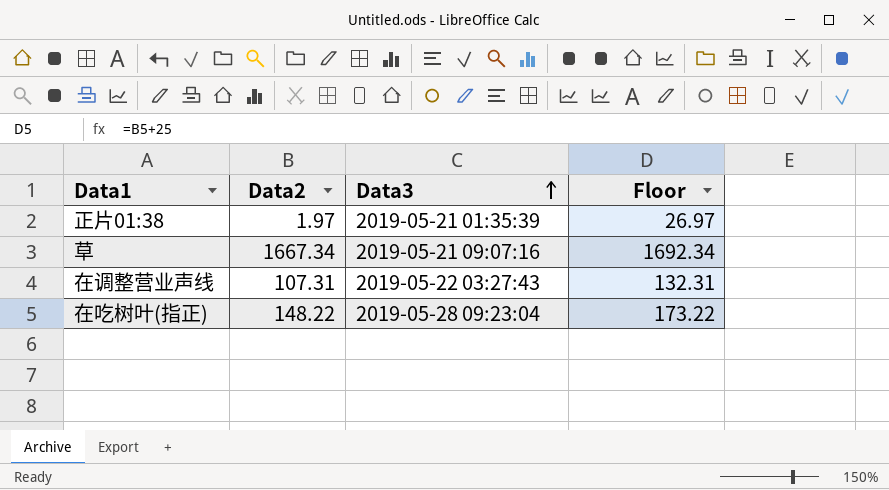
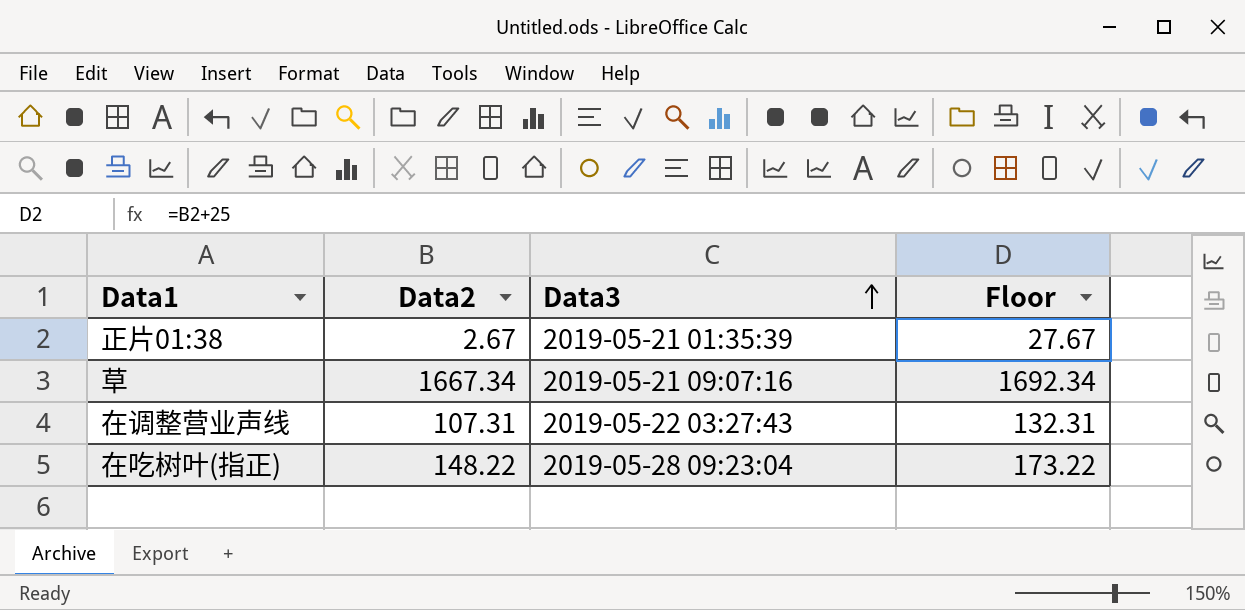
正片01:38 | Data2: 1.97 -> 2.67
正片01:38 | Floor: 26.97 -> 27.67

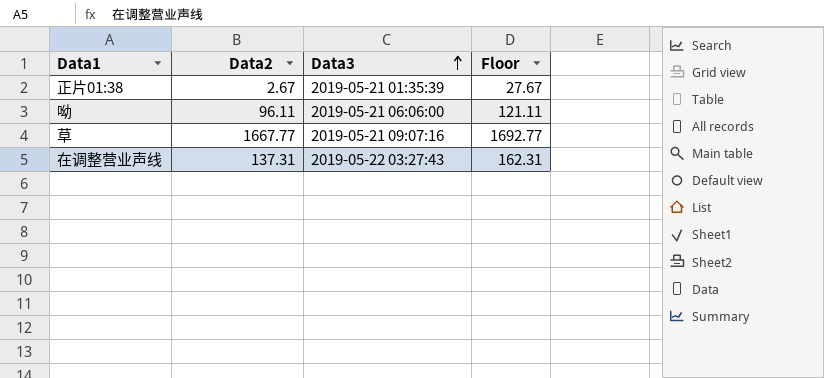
row 在吃树叶(指正): 148.22 | 2019-05-28 09:23:04 | 173.22 -> none
row 呦: none -> 96.11 | 2019-05-21 06:06:00 | 121.11
草 | Data2: 1667.34 -> 1667.77
草 | Floor: 1692.34 -> 1692.77
在调整营业声线 | Data2: 107.31 -> 137.31
在调整营业声线 | Floor: 132.31 -> 162.31

